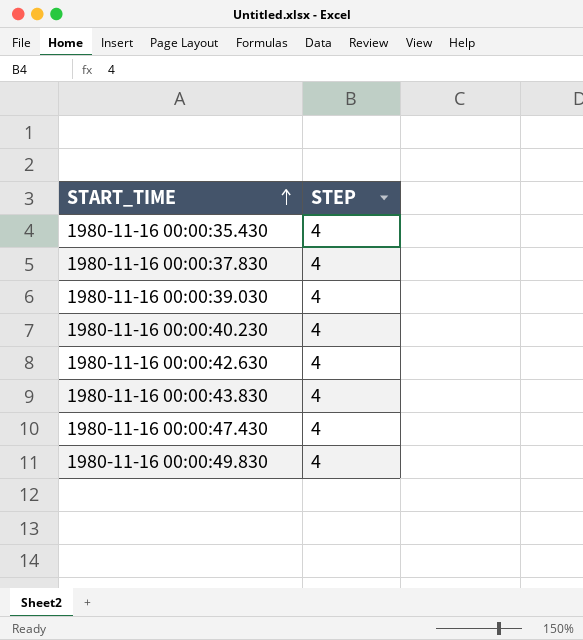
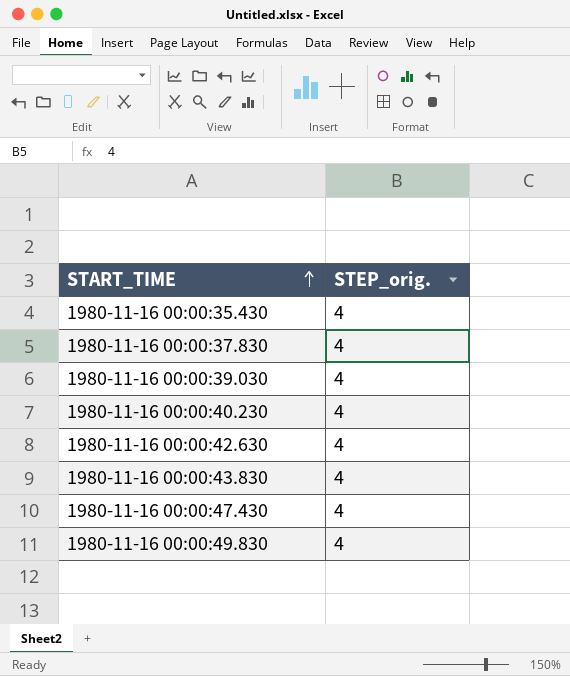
column name: STEP -> STEP_orig.

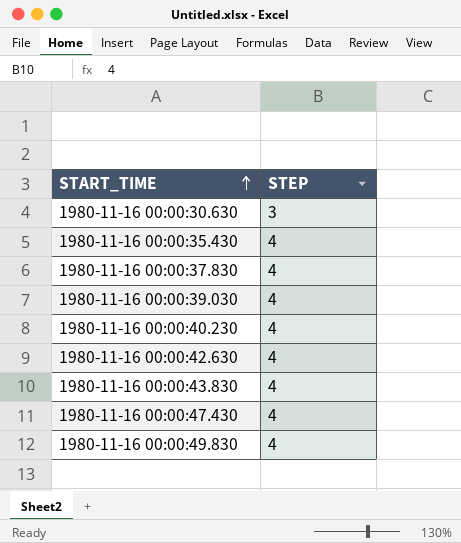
column name: STEP_orig. -> STEP
row 1980-11-16 00:00:30.630: none -> 3

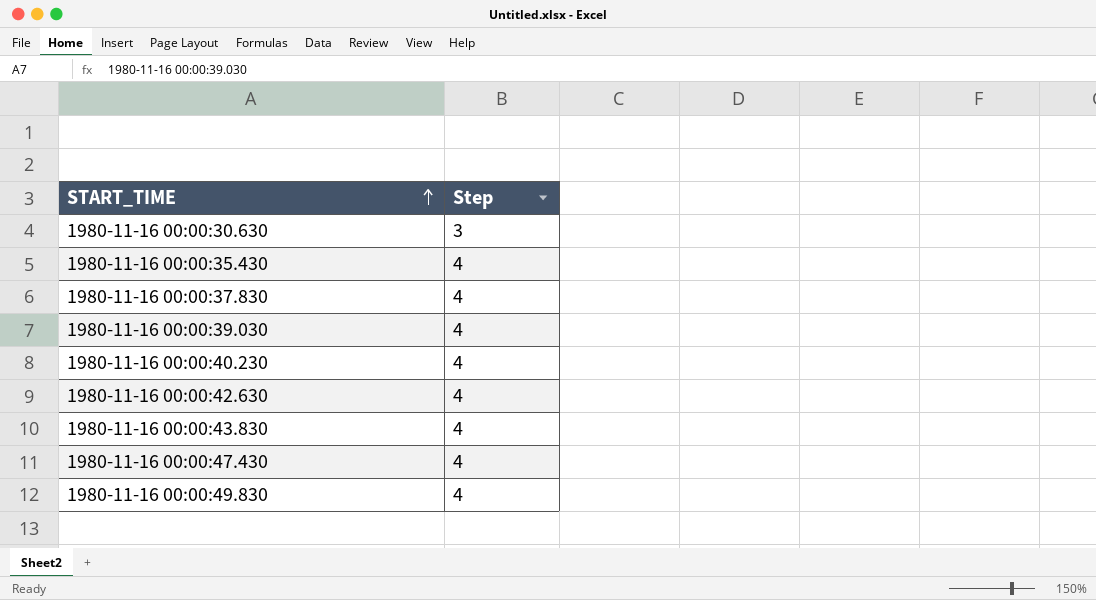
column name: STEP -> Step

